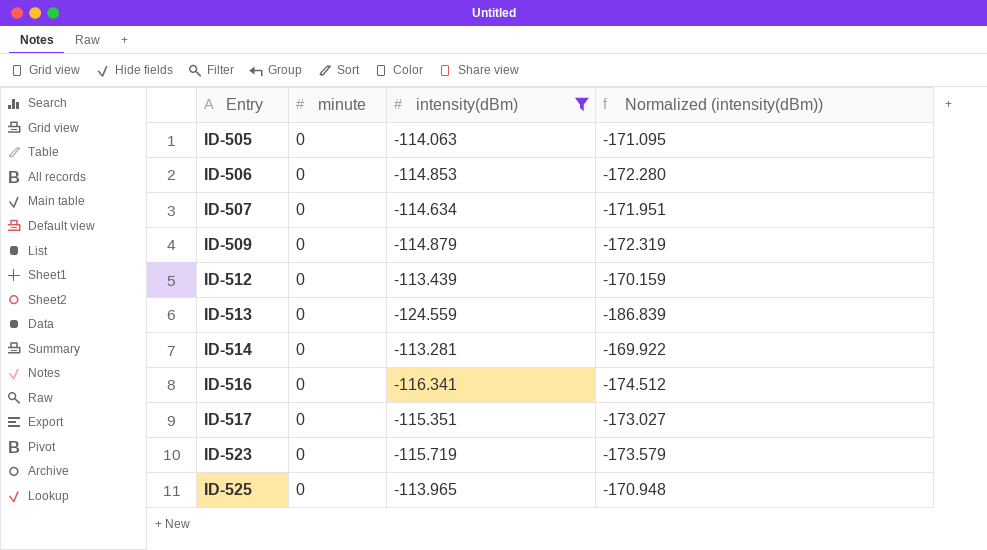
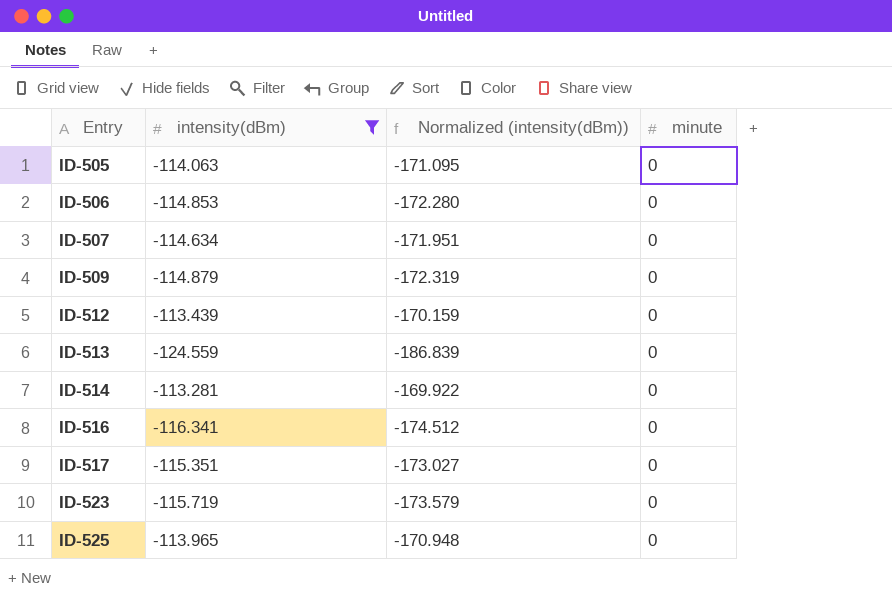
column minute | position: 2 -> 4

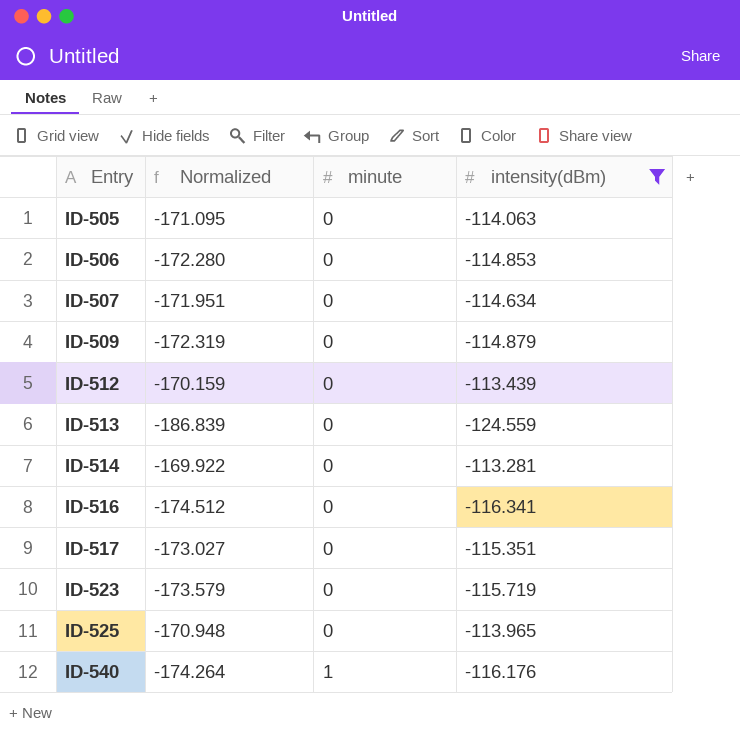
column name: Normalized (intensity(dBm)) -> Normalized
column intensity(dBm) | position: 2 -> 4
row ID-540: none -> -174.264 | 1 | -116.176

